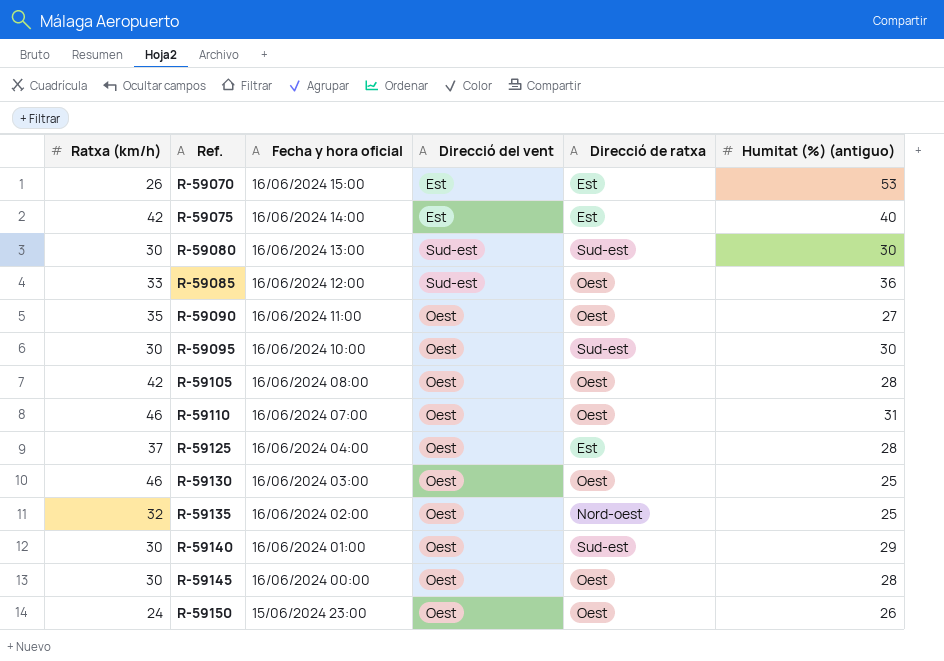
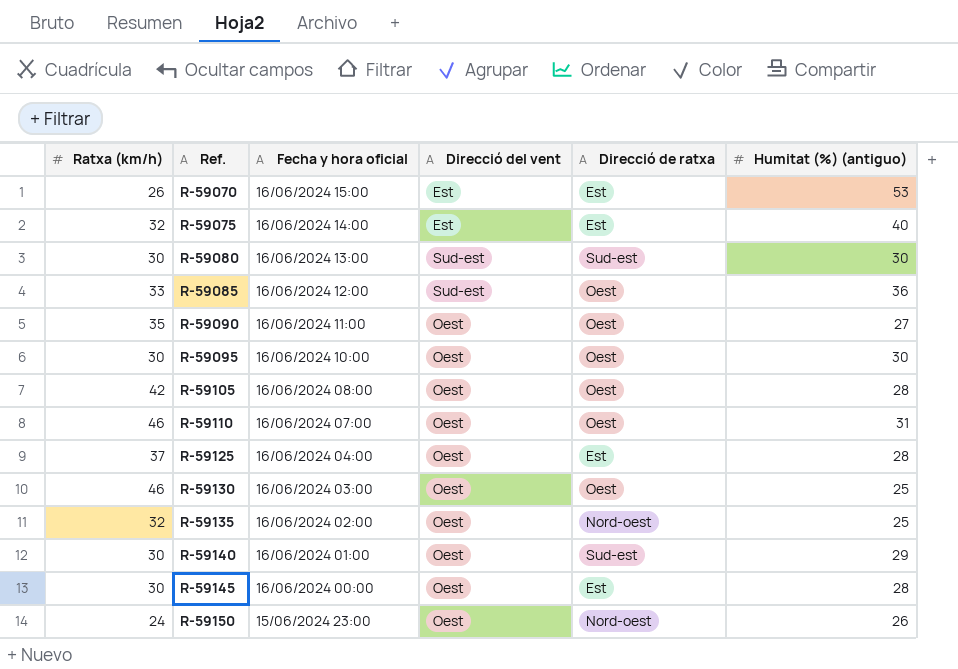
R-59075 | Ratxa (km/h): 42 -> 32
R-59095 | Direcció de ratxa: Sud-est -> Oest
R-59145 | Direcció de ratxa: Oest -> Est
R-59150 | Direcció de ratxa: Oest -> Nord-oest

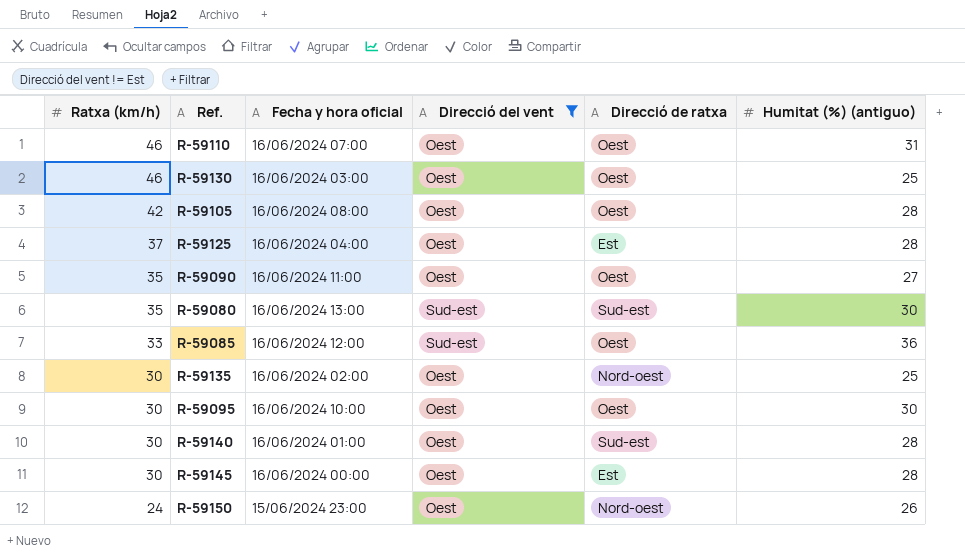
filter: none -> Direcció del vent != Est
row order: Ref. ascending -> Ratxa (km/h) descending
R-59080 | Ratxa (km/h): 30 -> 35
R-59135 | Ratxa (km/h): 32 -> 30
R-59140 | Humitat (%) (antiguo): 29 -> 28

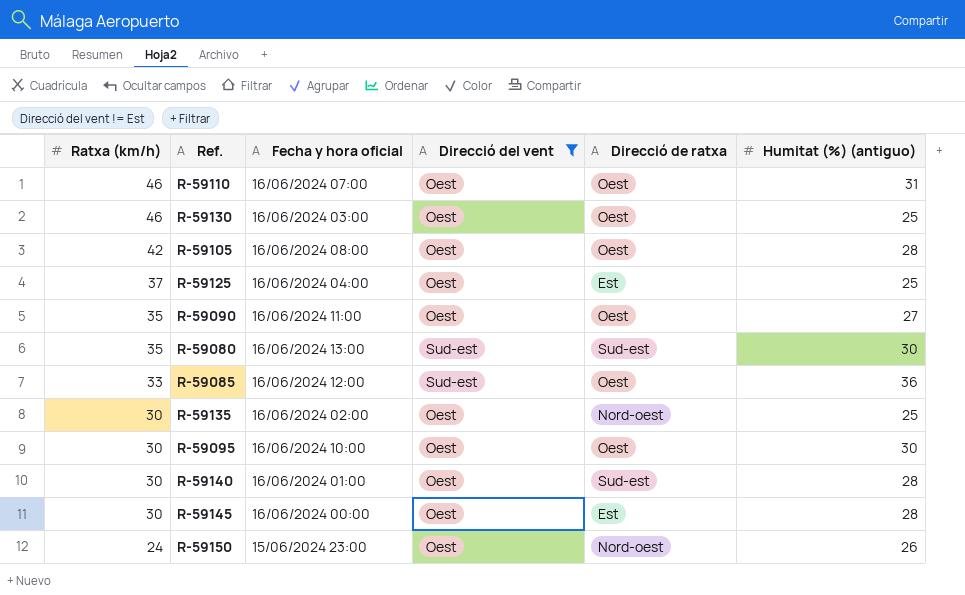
R-59125 | Humitat (%) (antiguo): 28 -> 25

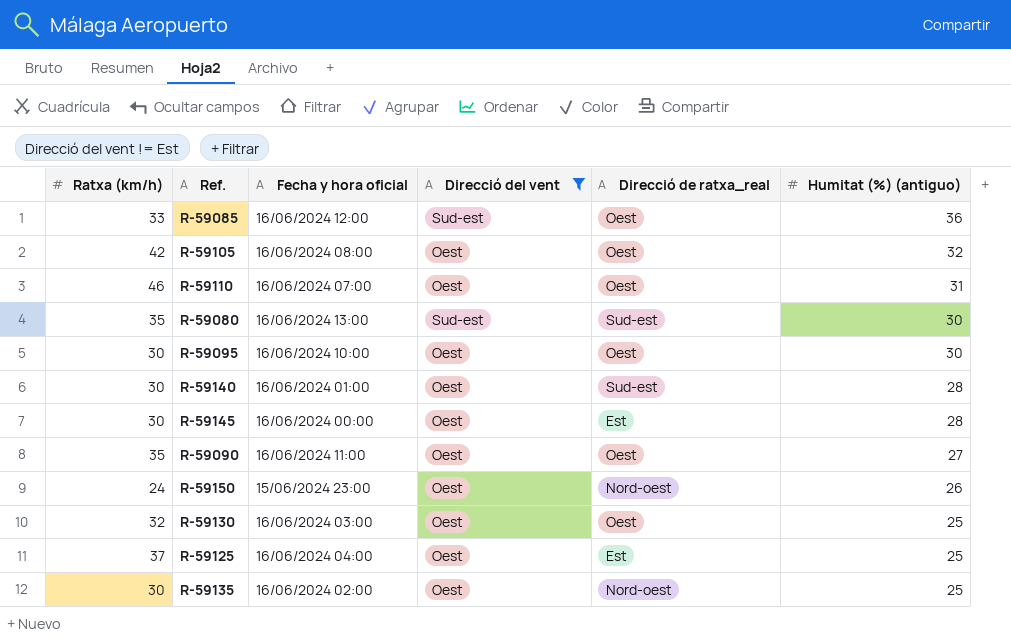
row order: Ratxa (km/h) descending -> Humitat (%) (antiguo) descending
column name: Direcció de ratxa -> Direcció de ratxa_real
R-59105 | Humitat (%) (antiguo): 28 -> 32
R-59130 | Ratxa (km/h): 46 -> 32

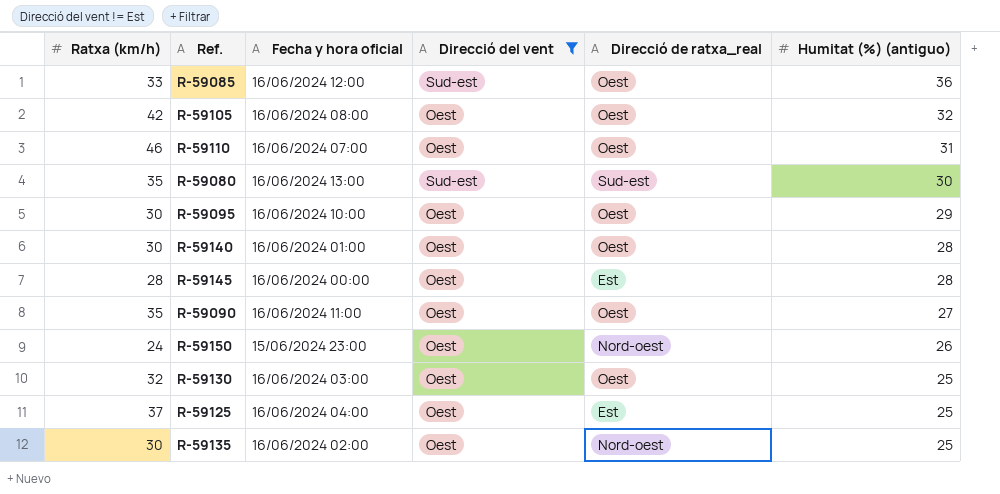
R-59095 | Humitat (%) (antiguo): 30 -> 29
R-59140 | Direcció de ratxa_real: Sud-est -> Oest
R-59145 | Ratxa (km/h): 30 -> 28

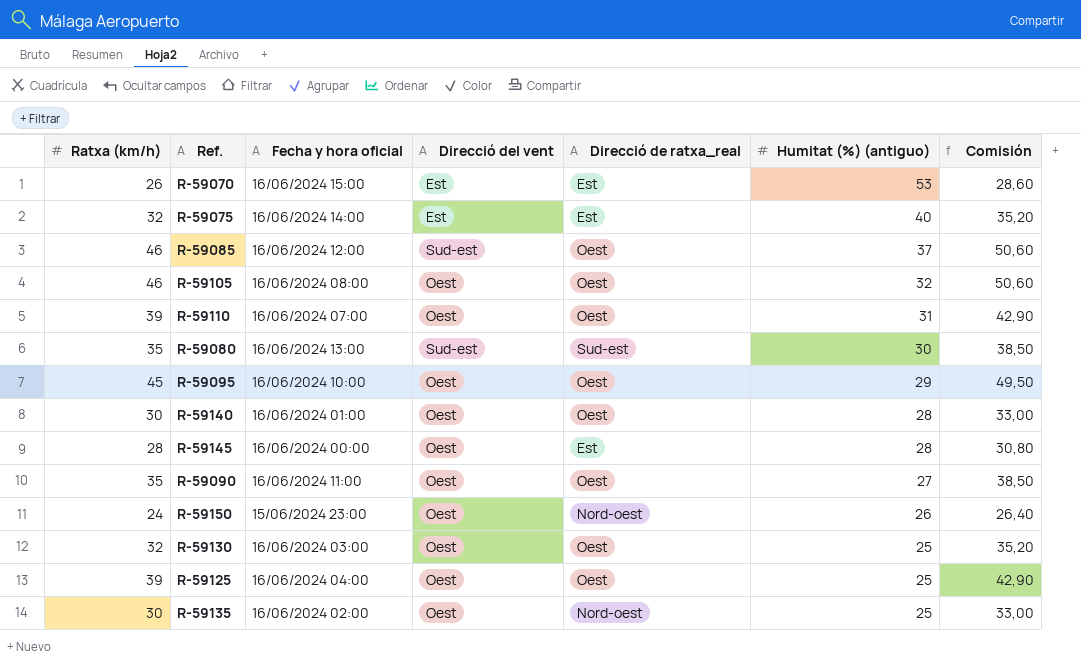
filter: Direcció del vent != Est -> none
column Comisión | formula: none -> [Ratxa (km/h)] * 1,1
R-59085 | Ratxa (km/h): 33 -> 46
R-59085 | Humitat (%) (antiguo): 36 -> 37
R-59105 | Ratxa (km/h): 42 -> 46
R-59110 | Ratxa (km/h): 46 -> 39
R-59095 | Ratxa (km/h): 30 -> 45
R-59125 | Ratxa (km/h): 37 -> 39
R-59125 | Direcció de ratxa_real: Est -> Oest

